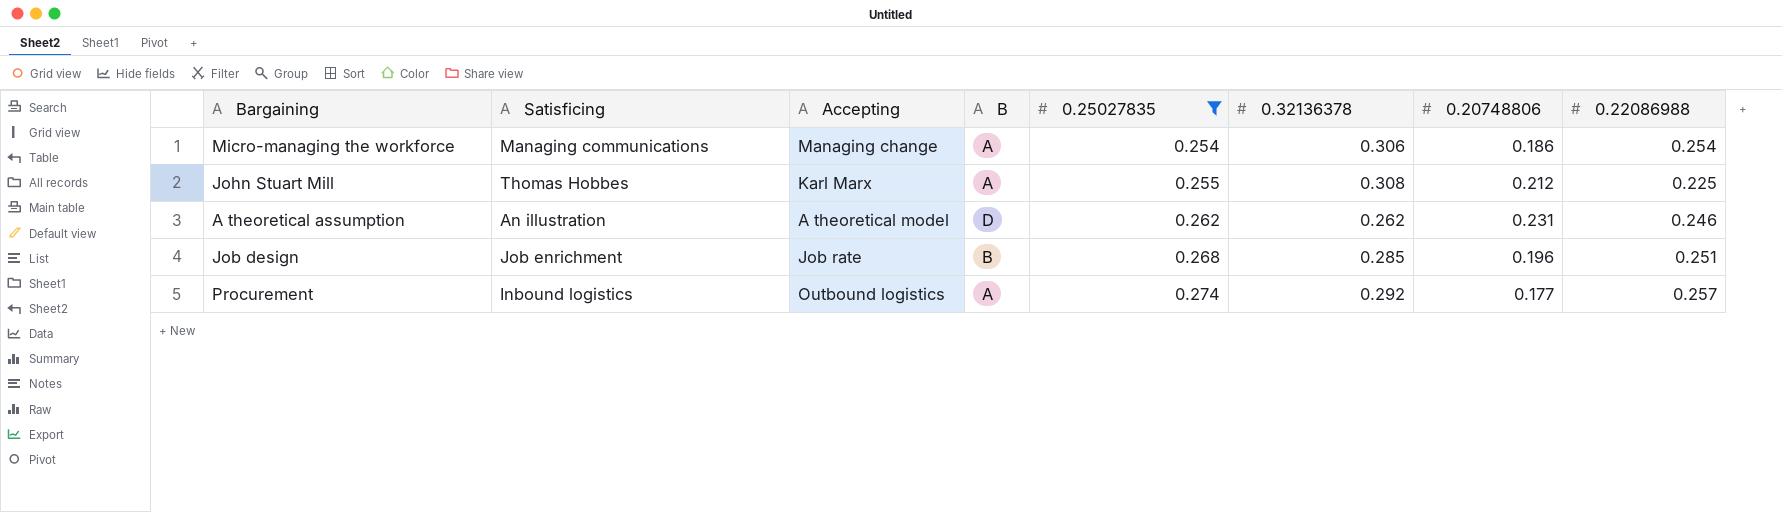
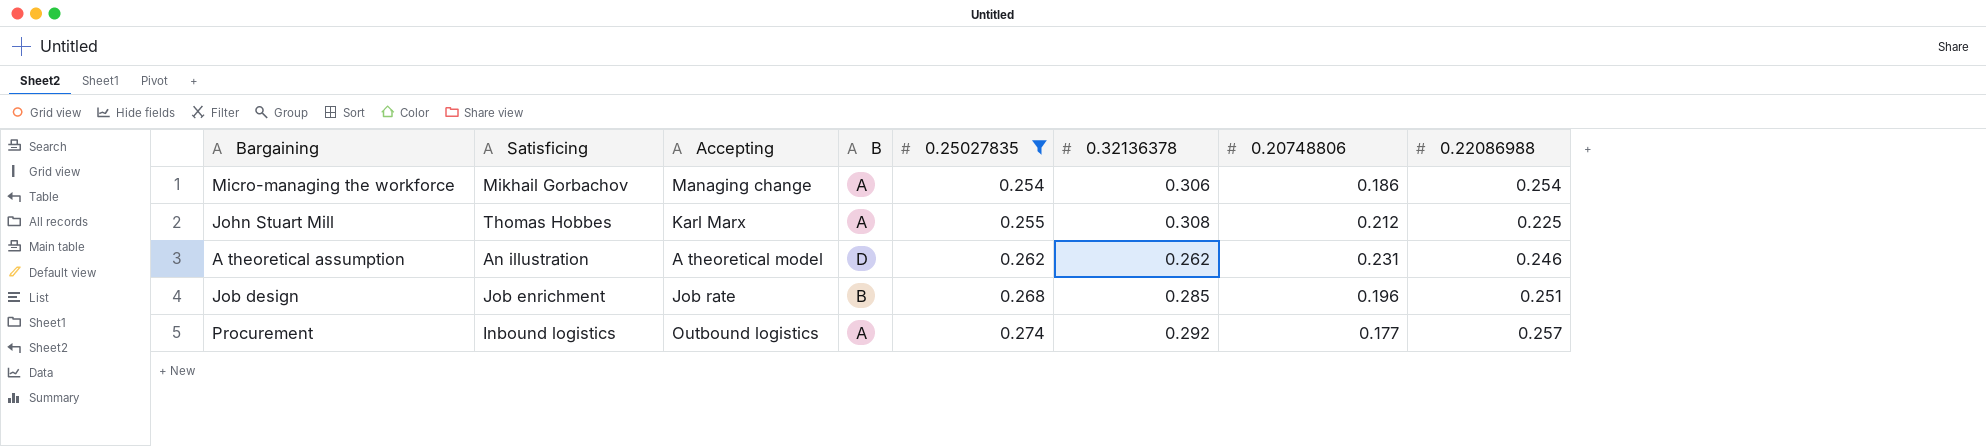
Micro-managing the workforce | Satisficing: Managing communications -> Mikhail Gorbachov

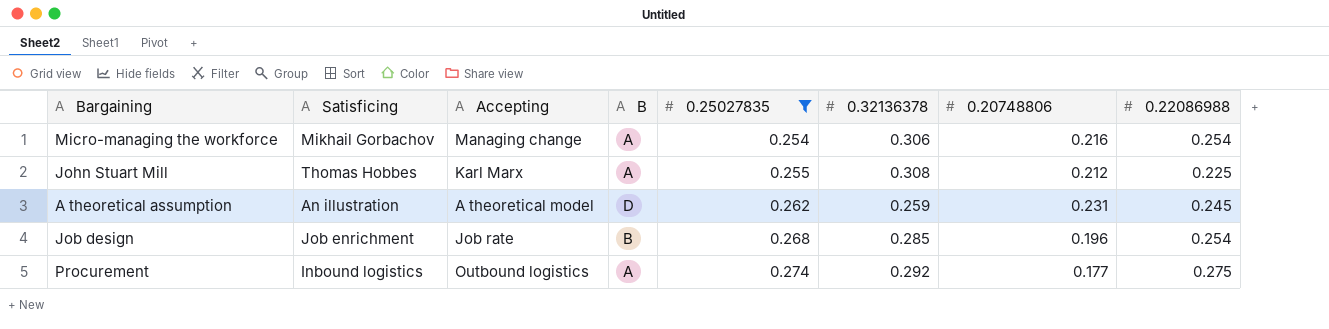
Micro-managing the workforce | 0.20748806: 0.186 -> 0.216
A theoretical assumption | 0.32136378: 0.262 -> 0.259
A theoretical assumption | 0.22086988: 0.246 -> 0.245
Job design | 0.22086988: 0.251 -> 0.254
Procurement | 0.22086988: 0.257 -> 0.275

